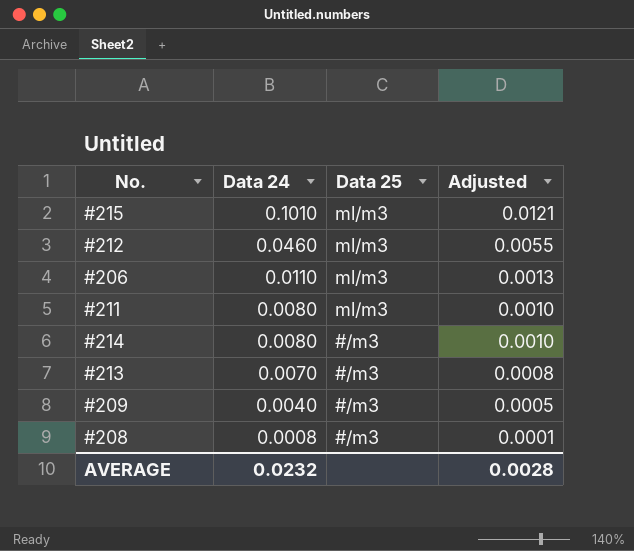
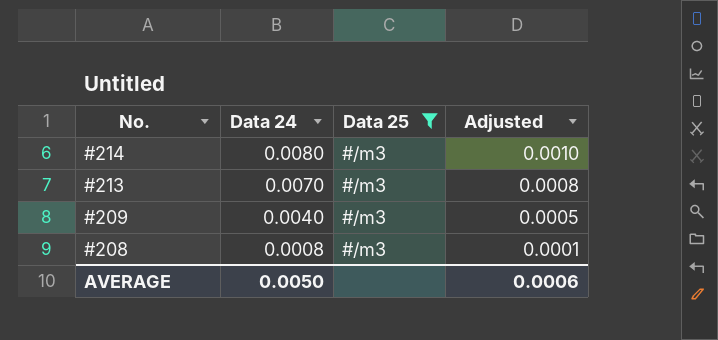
filter: none -> Data 25 = #/m3
AVERAGE | Data 24: 0.0232 -> 0.0050
AVERAGE | Adjusted: 0.0028 -> 0.0006

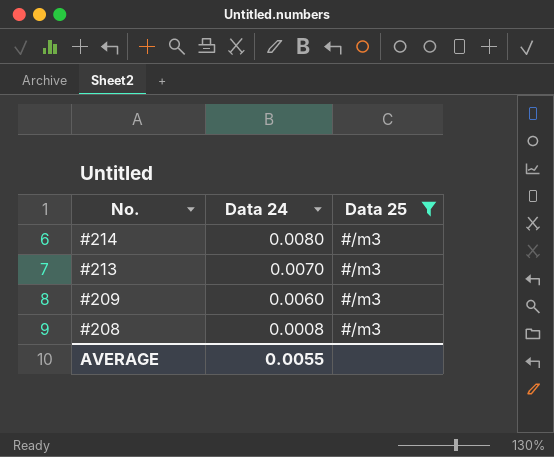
column Adjusted | formula: [Data 24] * 0.12 -> none
#209 | Data 24: 0.0040 -> 0.0060
AVERAGE | Data 24: 0.0050 -> 0.0055

